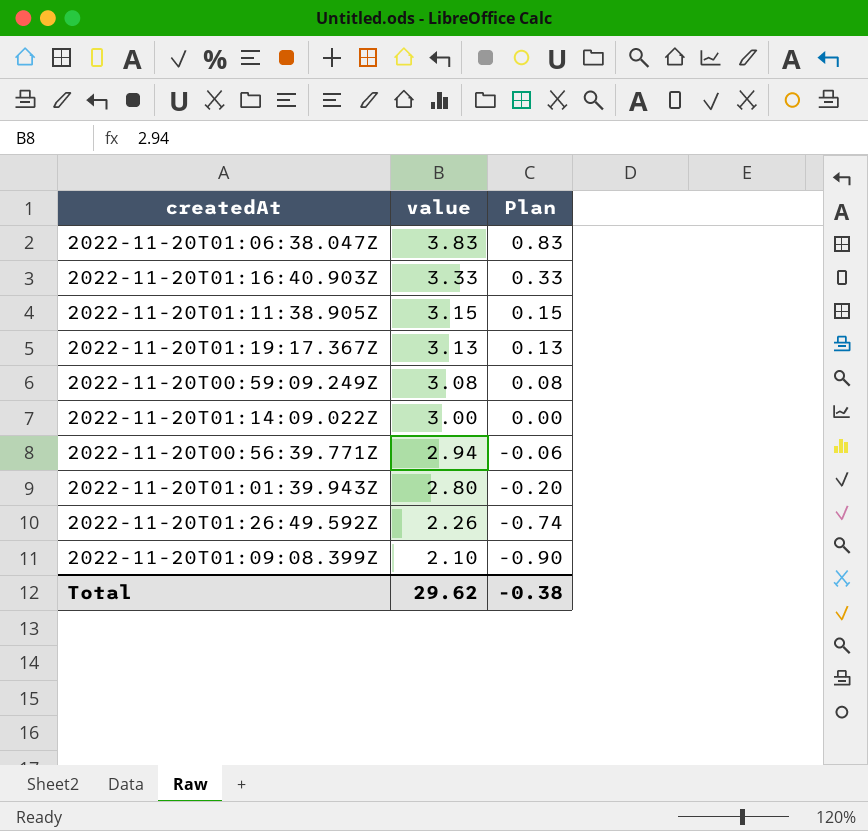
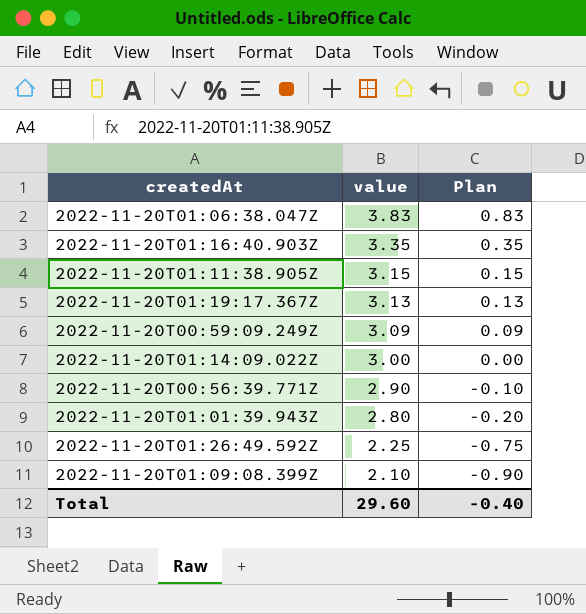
2022-11-20T01:16:40.903Z | value: 3.33 -> 3.35
2022-11-20T01:16:40.903Z | Plan: 0.33 -> 0.35
2022-11-20T00:59:09.249Z | value: 3.08 -> 3.09
2022-11-20T00:59:09.249Z | Plan: 0.08 -> 0.09
2022-11-20T00:56:39.771Z | value: 2.94 -> 2.90
2022-11-20T00:56:39.771Z | Plan: -0.06 -> -0.10
2022-11-20T01:26:49.592Z | value: 2.26 -> 2.25
2022-11-20T01:26:49.592Z | Plan: -0.74 -> -0.75
Total | value: 29.62 -> 29.60
Total | Plan: -0.38 -> -0.40

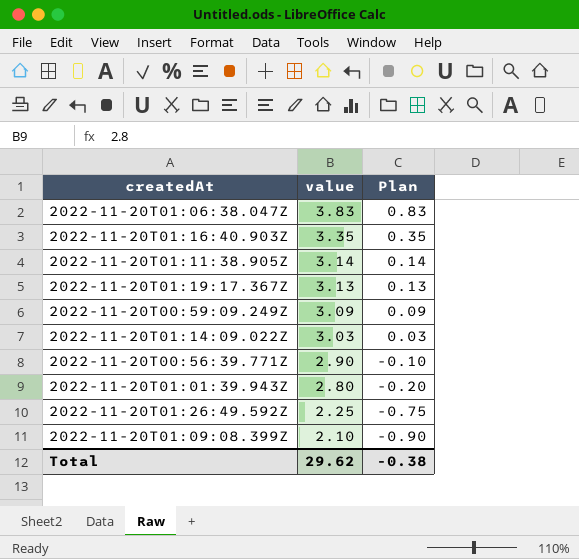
2022-11-20T01:11:38.905Z | value: 3.15 -> 3.14
2022-11-20T01:11:38.905Z | Plan: 0.15 -> 0.14
2022-11-20T01:14:09.022Z | value: 3.00 -> 3.03
2022-11-20T01:14:09.022Z | Plan: 0.00 -> 0.03
Total | value: 29.60 -> 29.62
Total | Plan: -0.40 -> -0.38

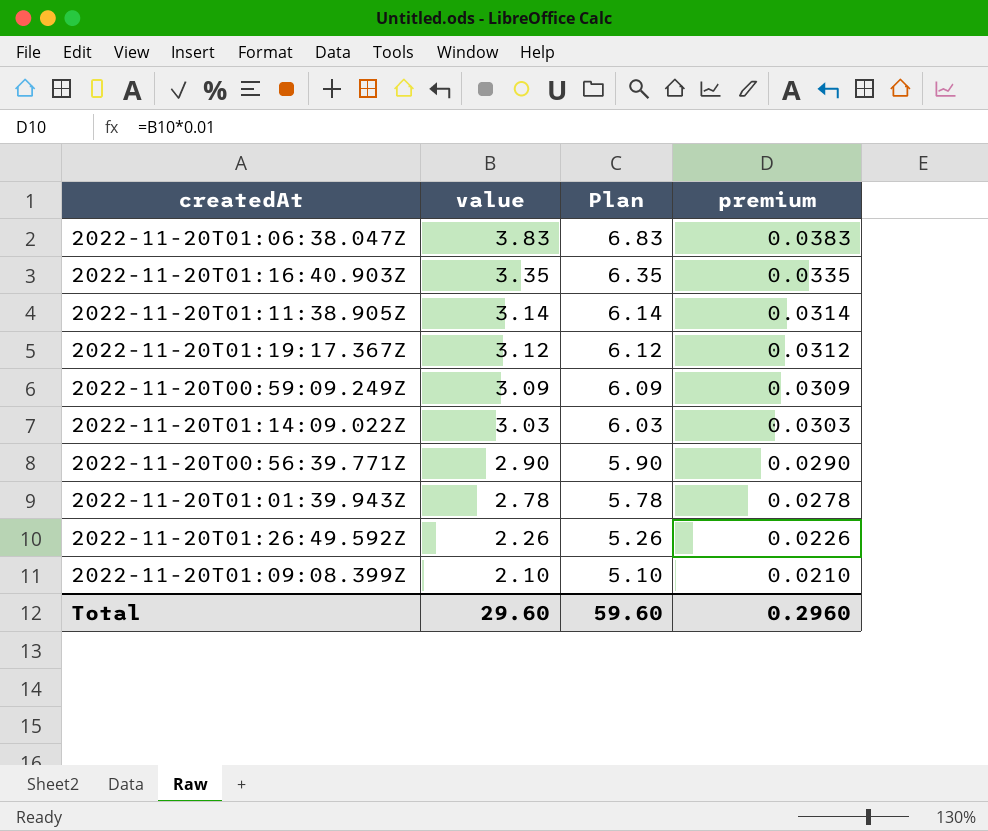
column Plan | formula: [value] - 3 -> [value] + 3
column premium | formula: none -> [value] * 0.01
2022-11-20T01:19:17.367Z | value: 3.13 -> 3.12
2022-11-20T01:01:39.943Z | value: 2.80 -> 2.78
2022-11-20T01:26:49.592Z | value: 2.25 -> 2.26
Total | value: 29.62 -> 29.60
Total | Plan: -0.38 -> 59.60

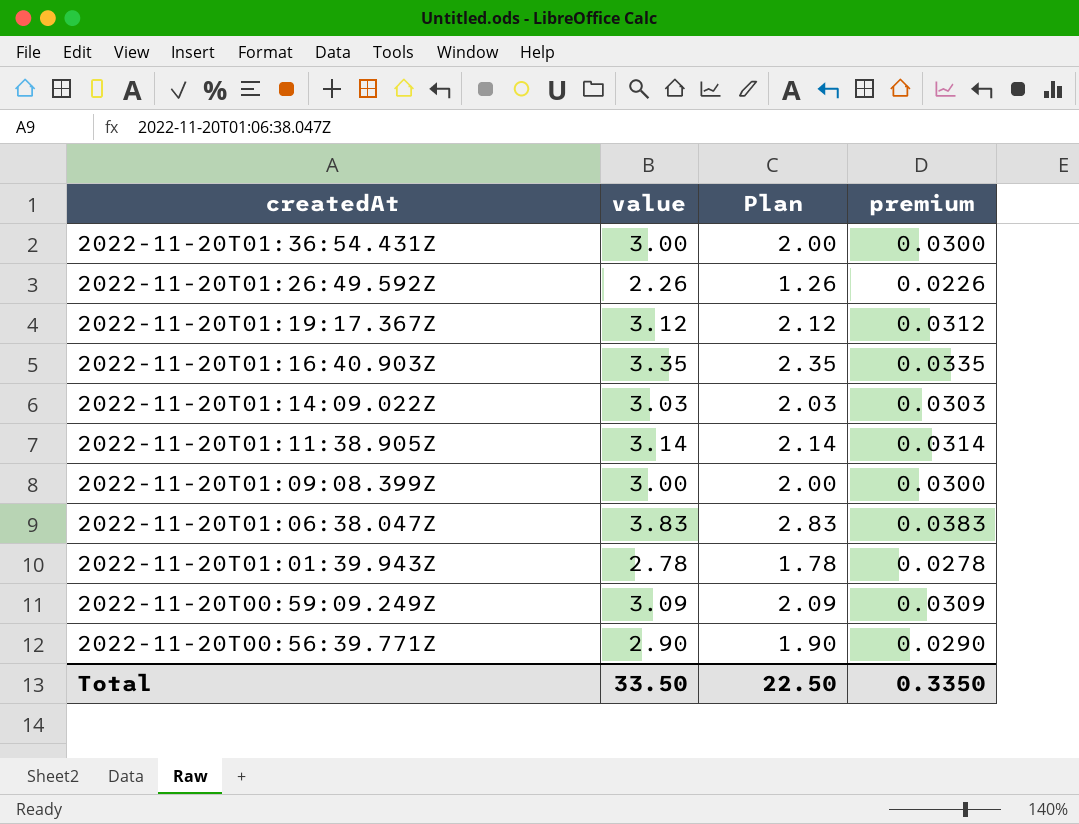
row order: value descending -> createdAt descending
column Plan | formula: [value] + 3 -> [value] - 1
row 2022-11-20T01:36:54.431Z: none -> 3.00 | 2.00 | 0.0300
2022-11-20T01:09:08.399Z | value: 2.10 -> 3.00
2022-11-20T01:09:08.399Z | premium: 0.0210 -> 0.0300
Total | value: 29.60 -> 33.50
Total | Plan: 59.60 -> 22.50
Total | premium: 0.2960 -> 0.3350

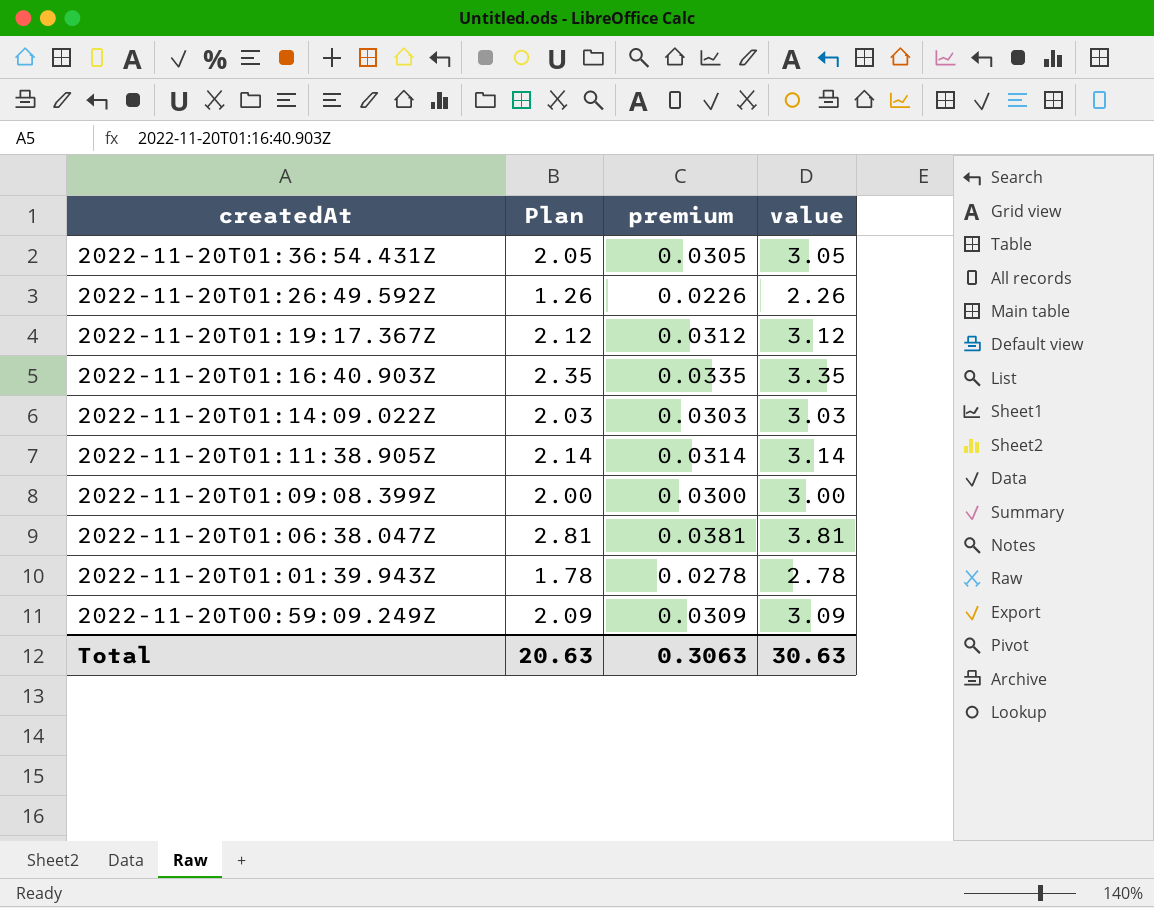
column value | position: 2 -> 4
row 2022-11-20T00:56:39.771Z: 2.90 | 1.90 | 0.0290 -> none
2022-11-20T01:36:54.431Z | Plan: 2.00 -> 2.05
2022-11-20T01:36:54.431Z | premium: 0.0300 -> 0.0305
2022-11-20T01:36:54.431Z | value: 3.00 -> 3.05
2022-11-20T01:06:38.047Z | Plan: 2.83 -> 2.81
2022-11-20T01:06:38.047Z | premium: 0.0383 -> 0.0381
2022-11-20T01:06:38.047Z | value: 3.83 -> 3.81
Total | Plan: 22.50 -> 20.63
Total | premium: 0.3350 -> 0.3063
Total | value: 33.50 -> 30.63

